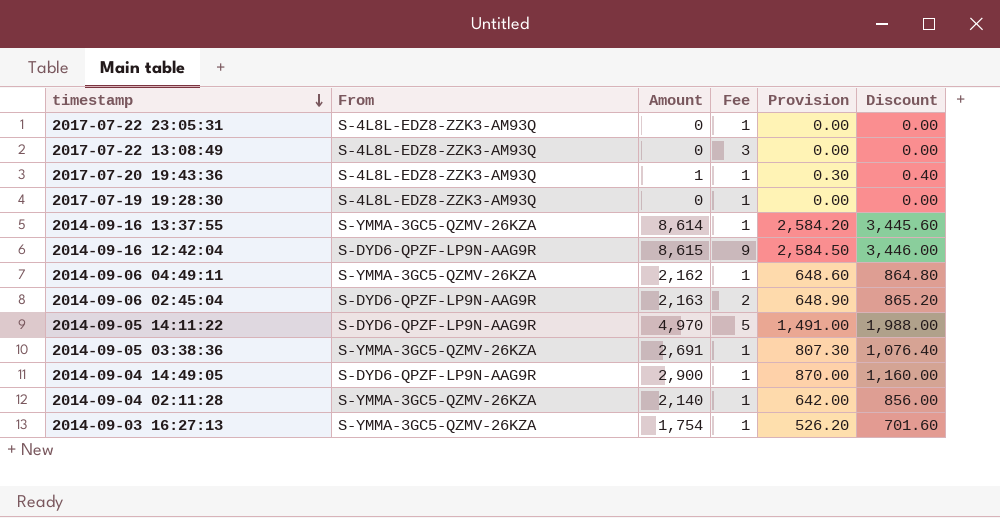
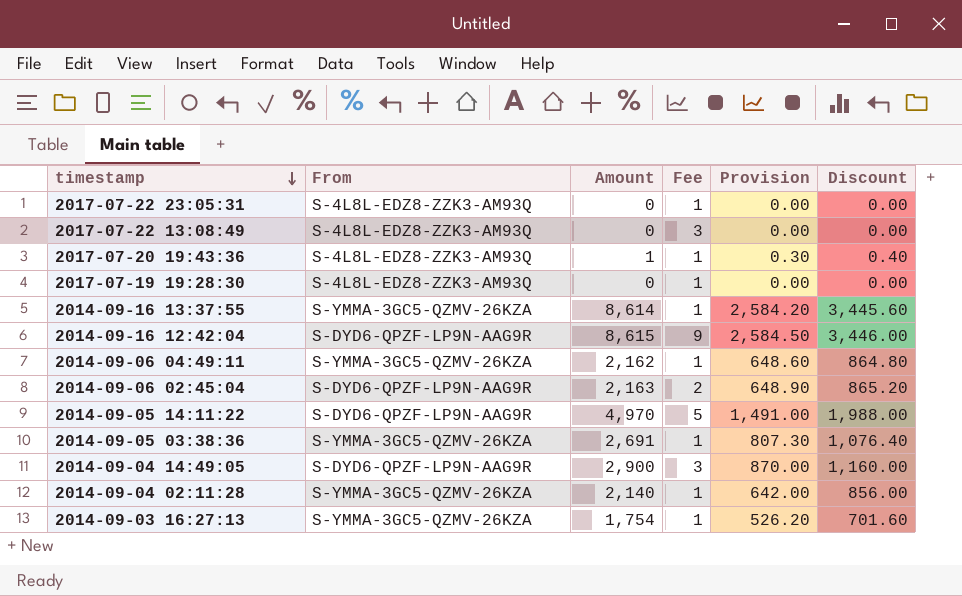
2014-09-04 14:49:05 | Fee: 1 -> 3

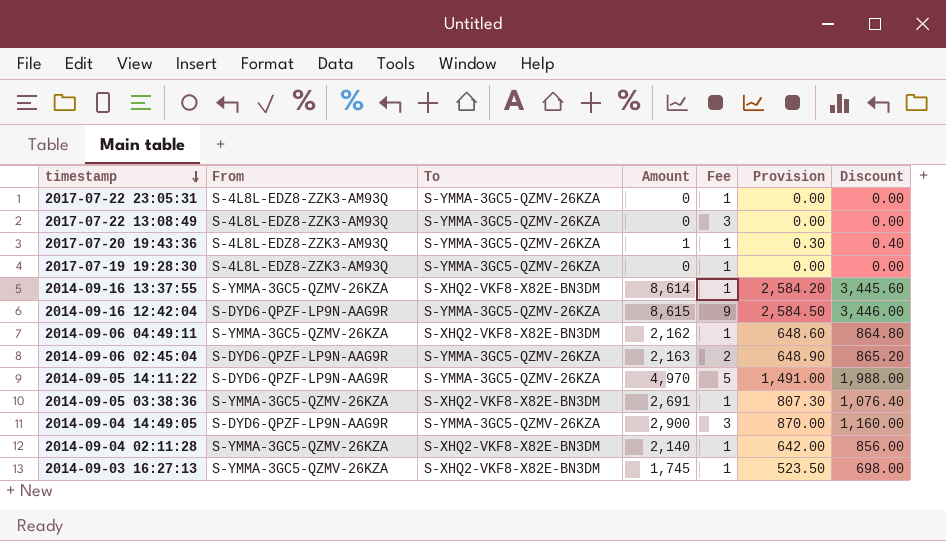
column To | position: none -> 3
2014-09-03 16:27:13 | Amount: 1,754 -> 1,745
2014-09-03 16:27:13 | Provision: 526.20 -> 523.50
2014-09-03 16:27:13 | Discount: 701.60 -> 698.00

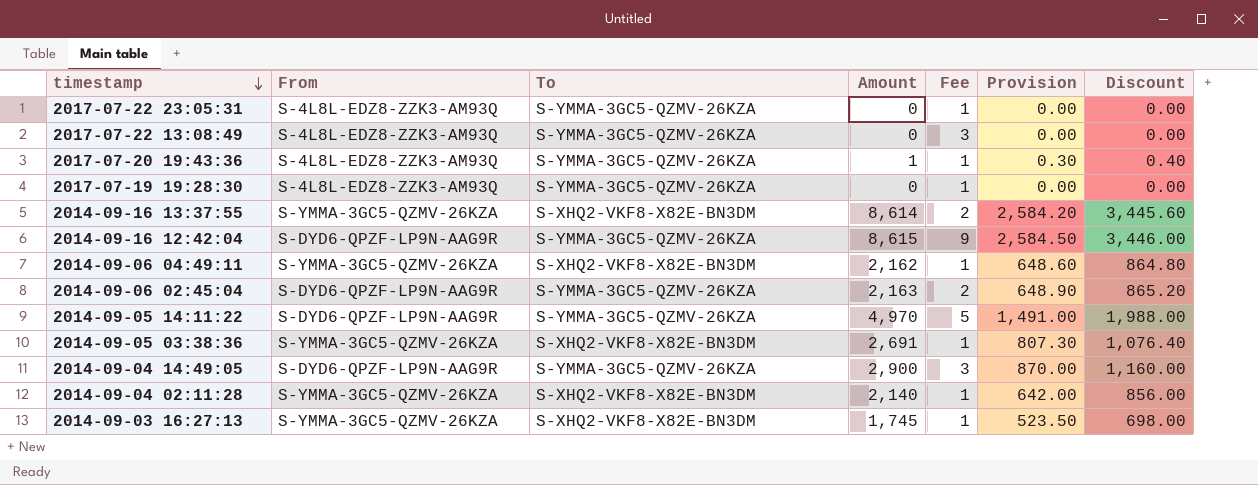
2014-09-16 13:37:55 | Fee: 1 -> 2

